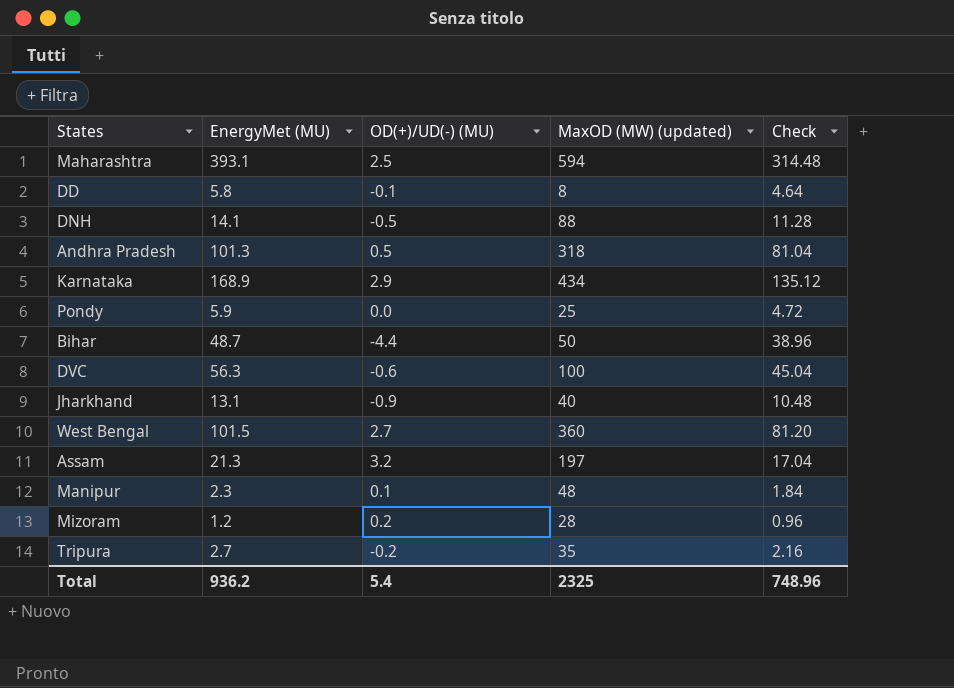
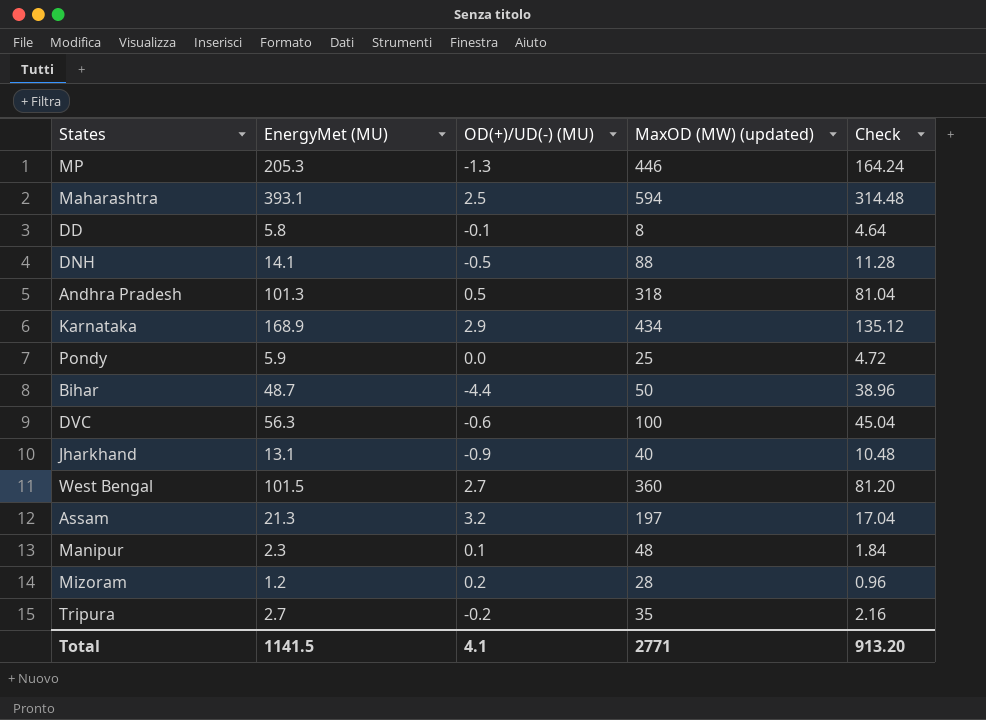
row MP: none -> 205.3 | -1.3 | 446 | 164.24
Total | EnergyMet (MU): 936.2 -> 1141.5
Total | OD(+)/UD(-) (MU): 5.4 -> 4.1
Total | MaxOD (MW) (updated): 2325 -> 2771
Total | Check: 748.96 -> 913.20

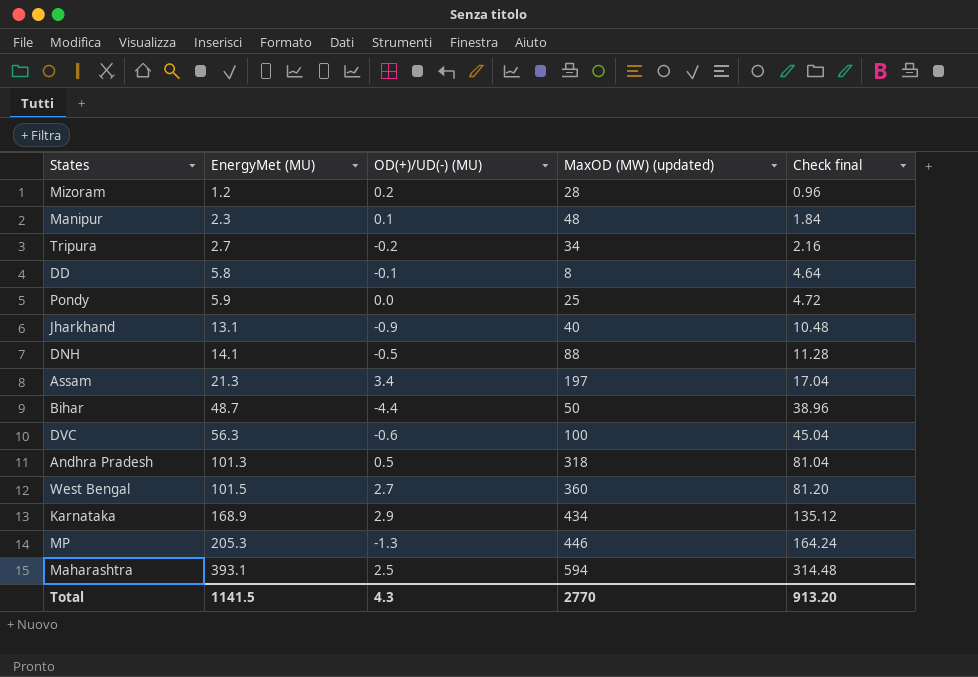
row order: none -> EnergyMet (MU) ascending
column name: Check -> Check final
Tripura | MaxOD (MW) (updated): 35 -> 34
Assam | OD(+)/UD(-) (MU): 3.2 -> 3.4
Total | OD(+)/UD(-) (MU): 4.1 -> 4.3
Total | MaxOD (MW) (updated): 2771 -> 2770

